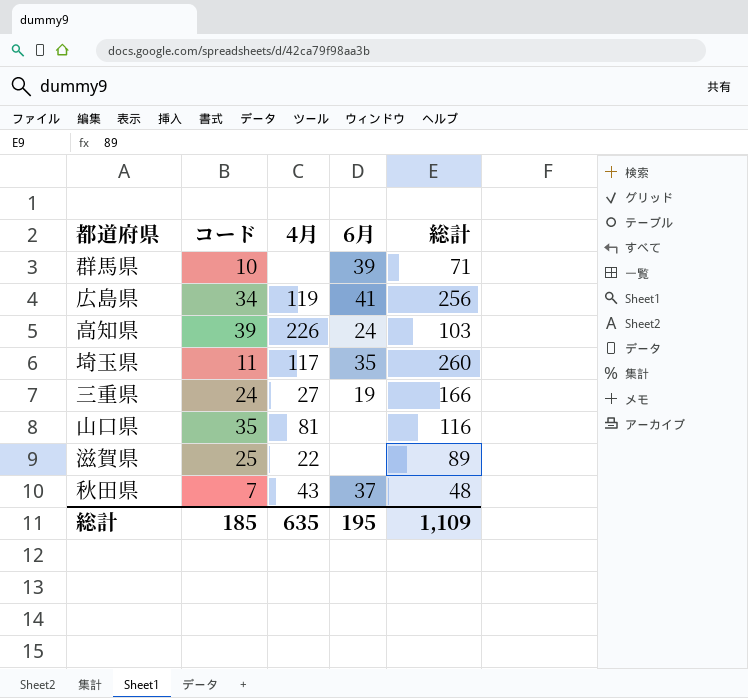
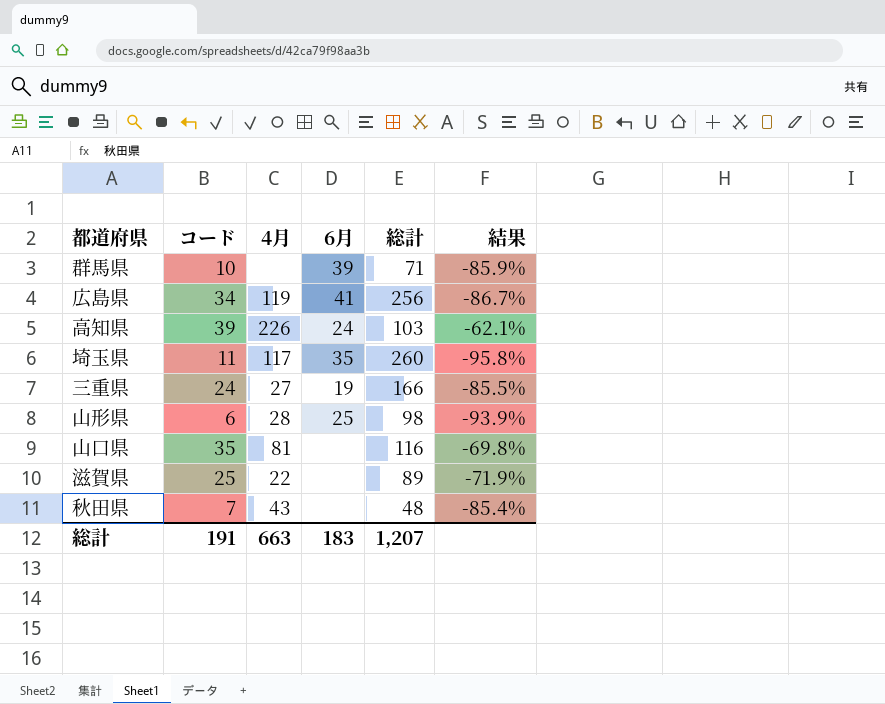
column 結果 | formula: none -> ([コード] - [総計]) / [総計]
row 山形県: none -> 6 | 28 | 25 | 98 | -93.9%
秋田県 | 6月: 37 -> none
総計 | コード: 185 -> 191
総計 | 4月: 635 -> 663
総計 | 6月: 195 -> 183
総計 | 総計: 1,109 -> 1,207

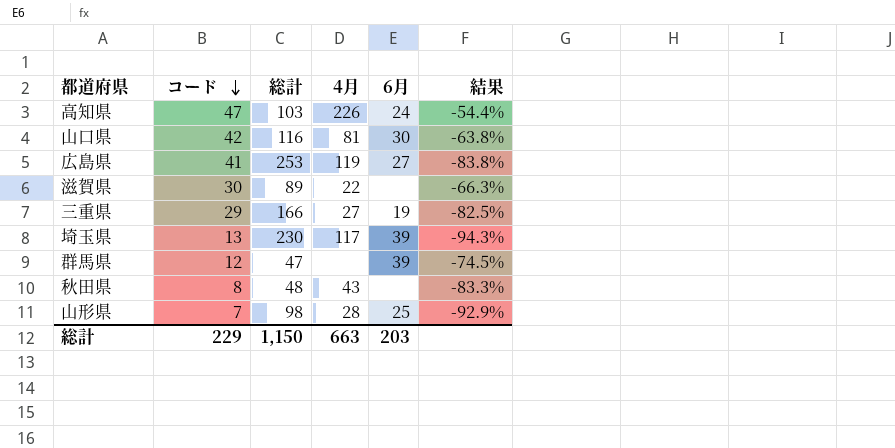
row order: none -> コード descending
column 総計 | position: 5 -> 3
高知県 | コード: 39 -> 47
高知県 | 結果: -62.1% -> -54.4%
山口県 | コード: 35 -> 42
山口県 | 6月: none -> 30
山口県 | 結果: -69.8% -> -63.8%
広島県 | コード: 34 -> 41
広島県 | 総計: 256 -> 253
広島県 | 6月: 41 -> 27
広島県 | 結果: -86.7% -> -83.8%
滋賀県 | コード: 25 -> 30
滋賀県 | 結果: -71.9% -> -66.3%
三重県 | コード: 24 -> 29
三重県 | 結果: -85.5% -> -82.5%
埼玉県 | コード: 11 -> 13
埼玉県 | 総計: 260 -> 230
埼玉県 | 6月: 35 -> 39
埼玉県 | 結果: -95.8% -> -94.3%
群馬県 | コード: 10 -> 12
群馬県 | 総計: 71 -> 47
群馬県 | 結果: -85.9% -> -74.5%
秋田県 | コード: 7 -> 8
秋田県 | 結果: -85.4% -> -83.3%
山形県 | コード: 6 -> 7
山形県 | 結果: -93.9% -> -92.9%
総計 | コード: 191 -> 229
総計 | 総計: 1,207 -> 1,150
総計 | 6月: 183 -> 203

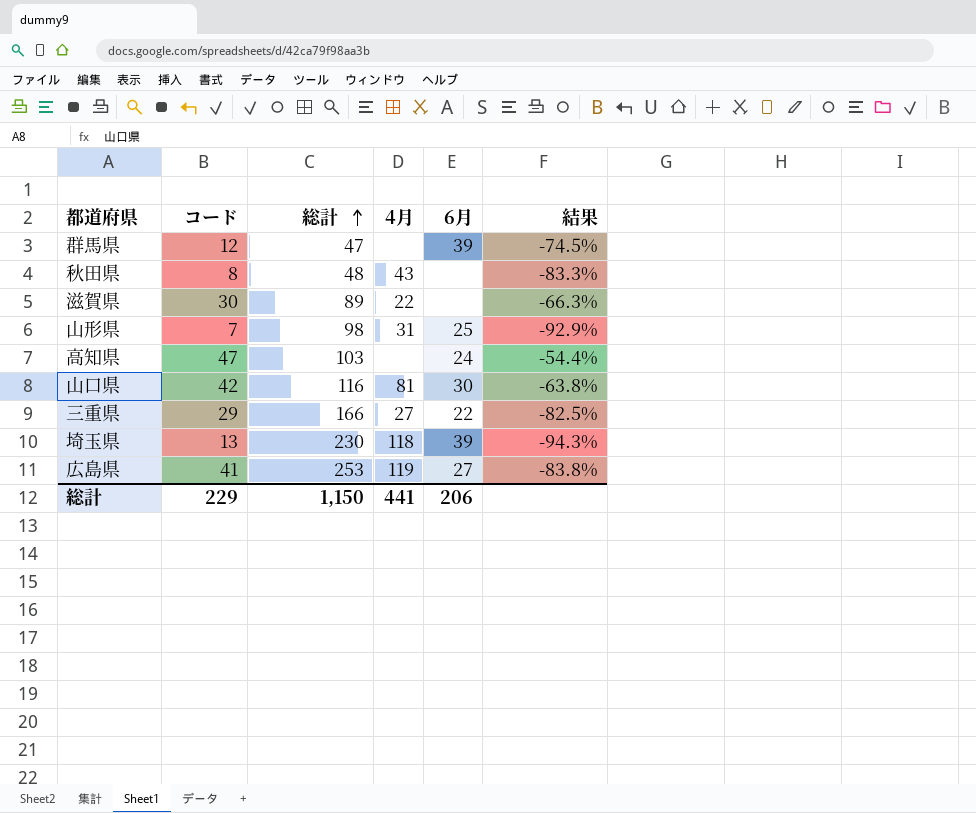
row order: コード descending -> 総計 ascending
山形県 | 4月: 28 -> 31
高知県 | 4月: 226 -> none
三重県 | 6月: 19 -> 22
埼玉県 | 4月: 117 -> 118
総計 | 4月: 663 -> 441
総計 | 6月: 203 -> 206

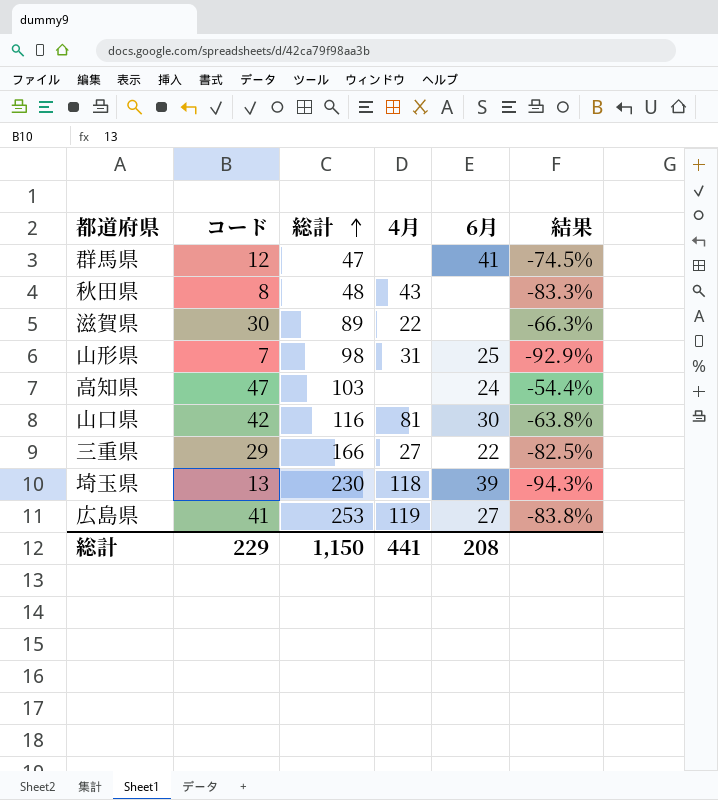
群馬県 | 6月: 39 -> 41
総計 | 6月: 206 -> 208

